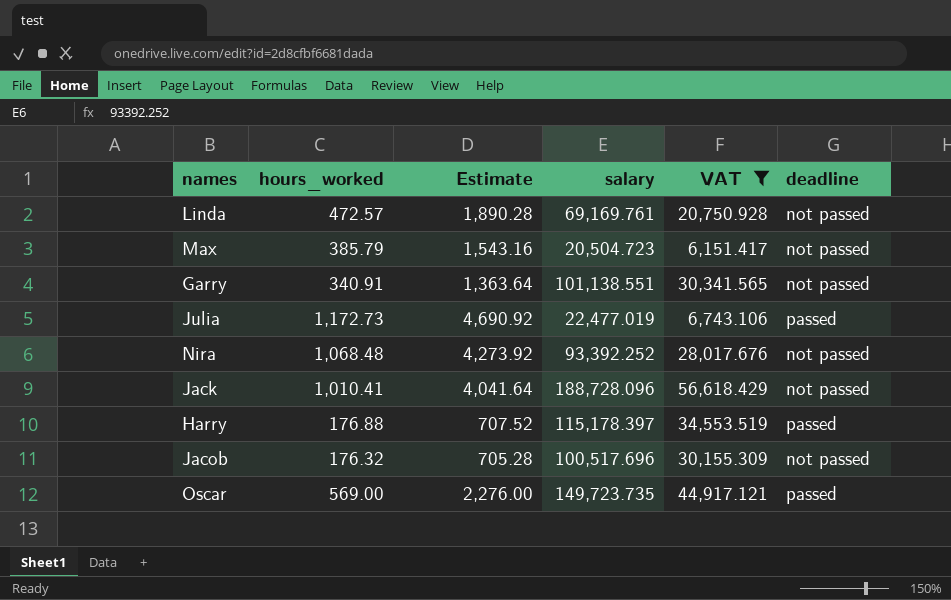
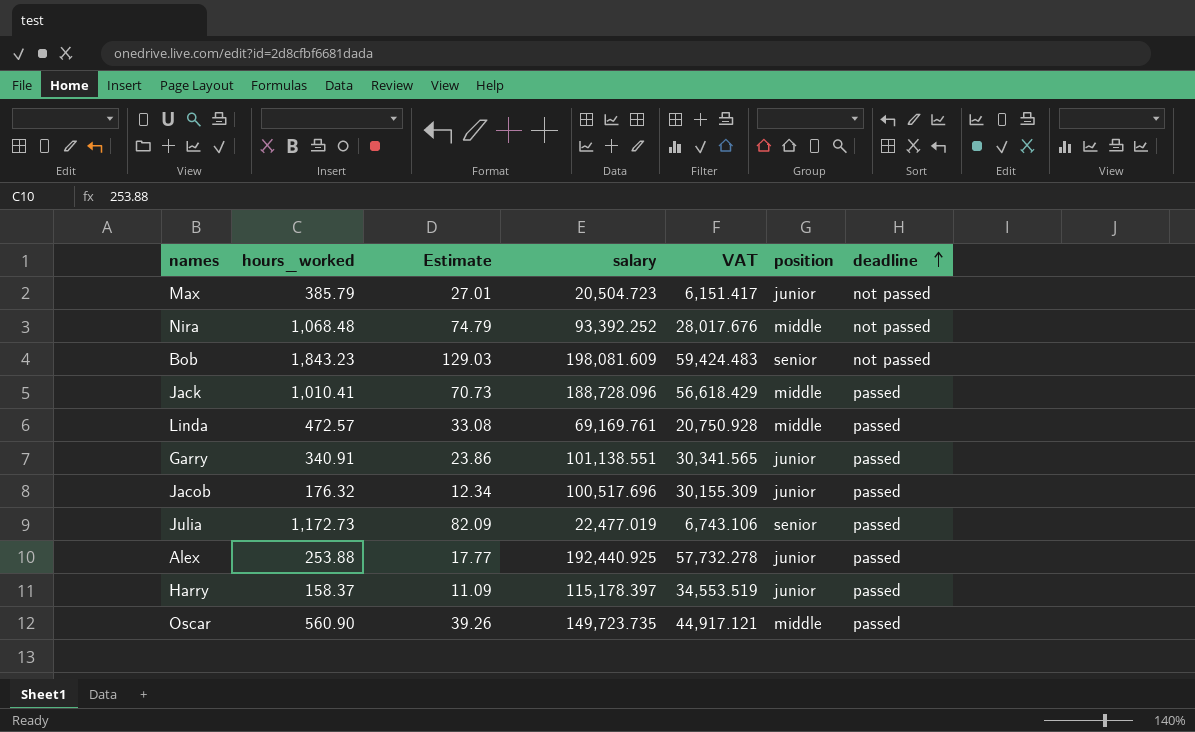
filter: VAT <= 56,618.429 -> none
row order: none -> deadline ascending
column Estimate | formula: [hours_worked] * 4 -> [hours_worked] * 0.07
column position | position: none -> 6
Jack | deadline: not passed -> passed
Linda | deadline: not passed -> passed
Garry | deadline: not passed -> passed
Jacob | deadline: not passed -> passed
Harry | hours_worked: 176.88 -> 158.37
Oscar | hours_worked: 569.00 -> 560.90

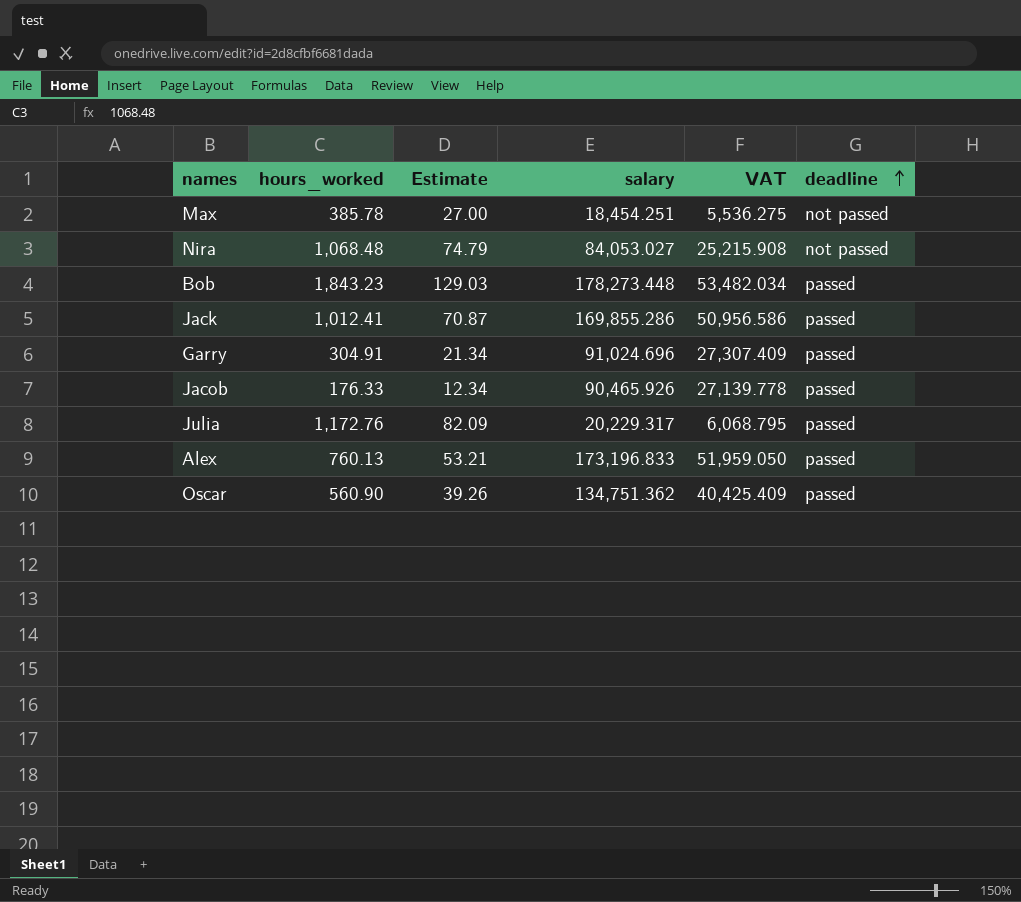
column position | position: 6 -> none
row Linda: 472.57 | 33.08 | 69,169.761 | 20,750.928 | middle | passed -> none
row Harry: 158.37 | 11.09 | 115,178.397 | 34,553.519 | junior | passed -> none
Max | hours_worked: 385.79 -> 385.78
Max | Estimate: 27.01 -> 27.00
Max | salary: 20,504.723 -> 18,454.251
Max | VAT: 6,151.417 -> 5,536.275
Nira | salary: 93,392.252 -> 84,053.027
Nira | VAT: 28,017.676 -> 25,215.908
Bob | salary: 198,081.609 -> 178,273.448
Bob | VAT: 59,424.483 -> 53,482.034
Bob | deadline: not passed -> passed
Jack | hours_worked: 1,010.41 -> 1,012.41
Jack | Estimate: 70.73 -> 70.87
Jack | salary: 188,728.096 -> 169,855.286
Jack | VAT: 56,618.429 -> 50,956.586
Garry | hours_worked: 340.91 -> 304.91
Garry | Estimate: 23.86 -> 21.34
Garry | salary: 101,138.551 -> 91,024.696
Garry | VAT: 30,341.565 -> 27,307.409
Jacob | hours_worked: 176.32 -> 176.33
Jacob | salary: 100,517.696 -> 90,465.926
Jacob | VAT: 30,155.309 -> 27,139.778
Julia | hours_worked: 1,172.73 -> 1,172.76
Julia | salary: 22,477.019 -> 20,229.317
Julia | VAT: 6,743.106 -> 6,068.795
Alex | hours_worked: 253.88 -> 760.13
Alex | Estimate: 17.77 -> 53.21
Alex | salary: 192,440.925 -> 173,196.833
Alex | VAT: 57,732.278 -> 51,959.050
Oscar | salary: 149,723.735 -> 134,751.362
Oscar | VAT: 44,917.121 -> 40,425.409

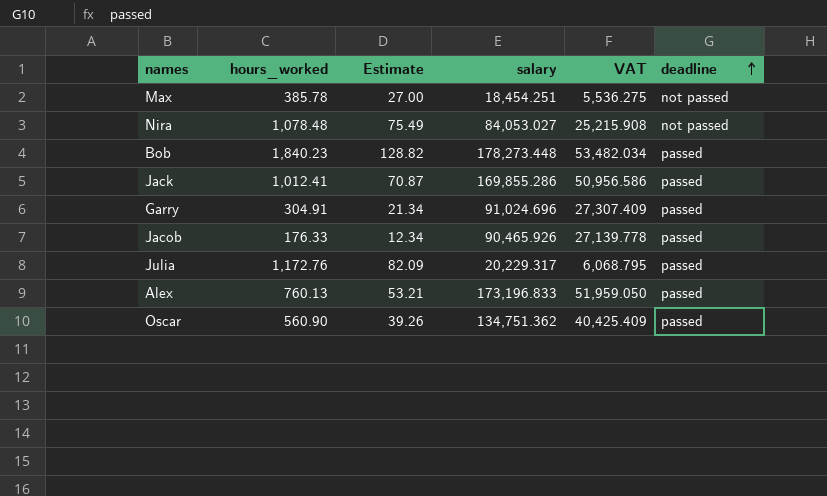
Nira | hours_worked: 1,068.48 -> 1,078.48
Nira | Estimate: 74.79 -> 75.49
Bob | hours_worked: 1,843.23 -> 1,840.23
Bob | Estimate: 129.03 -> 128.82

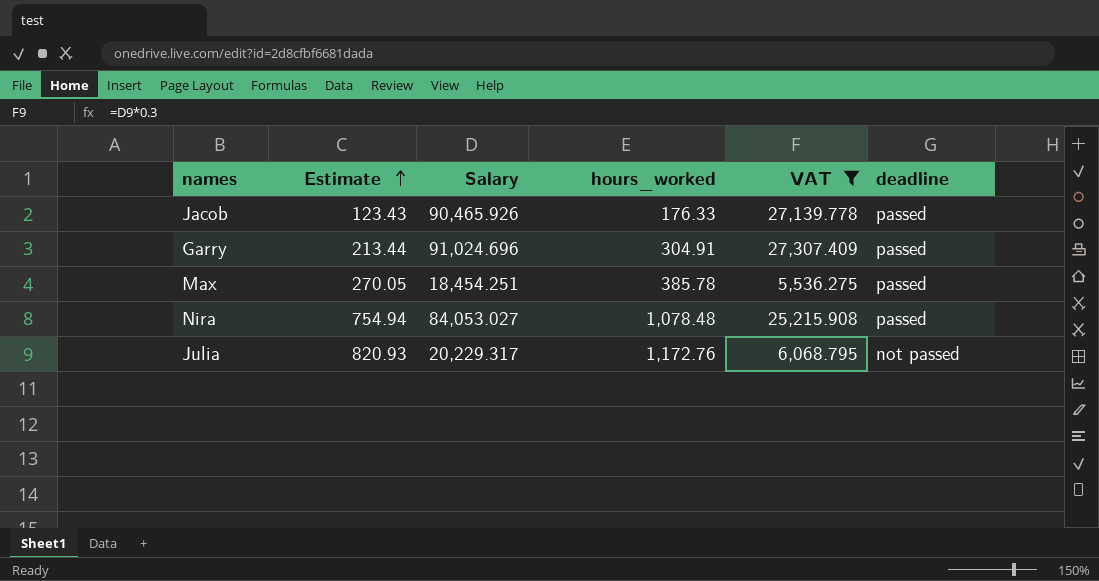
filter: none -> VAT <= 27,307.409
row order: deadline ascending -> Estimate ascending
column Estimate | formula: [hours_worked] * 0.07 -> [hours_worked] * 0.7
column name: salary -> Salary
column hours_worked | position: 2 -> 4
Max | deadline: not passed -> passed
Nira | deadline: not passed -> passed
Julia | deadline: passed -> not passed

